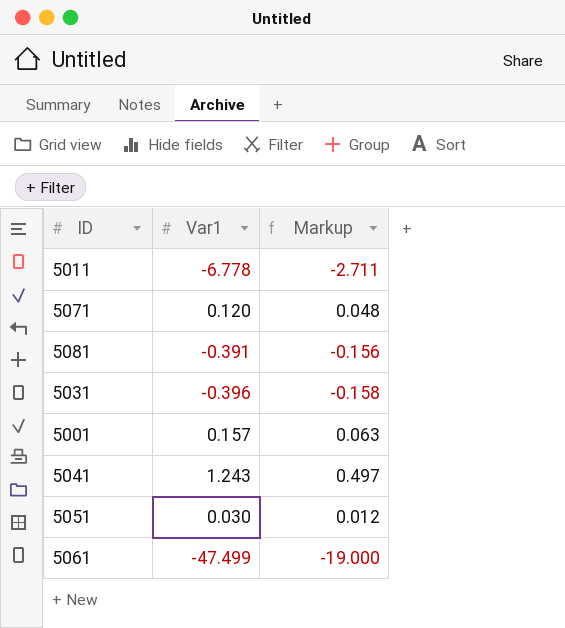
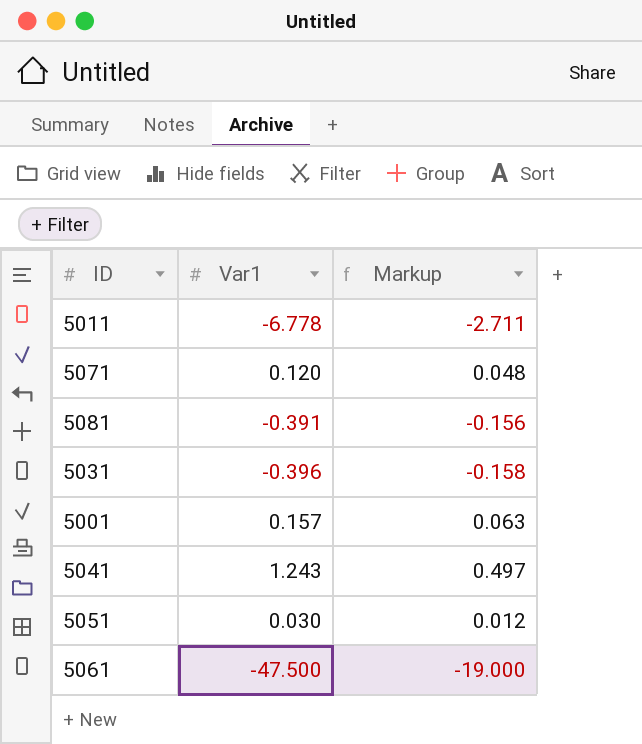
5061 | Var1: -47.499 -> -47.500

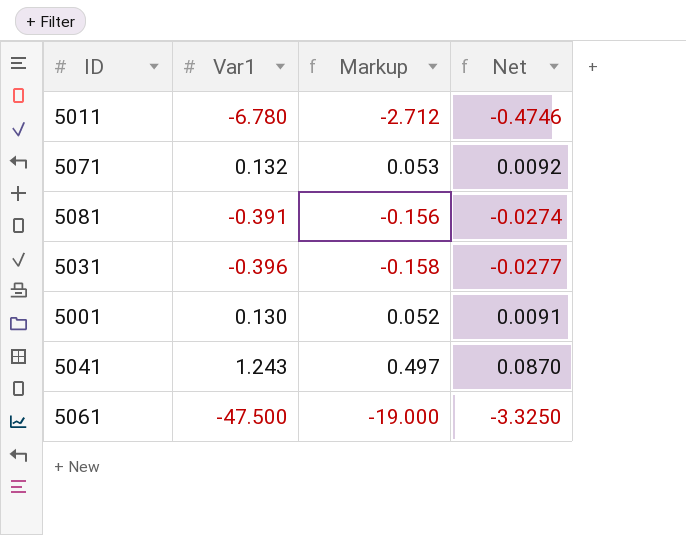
column Net | formula: none -> [Var1] * 0.07
row 5051: 0.030 | 0.012 -> none
5011 | Var1: -6.778 -> -6.780
5011 | Markup: -2.711 -> -2.712
5071 | Var1: 0.120 -> 0.132
5071 | Markup: 0.048 -> 0.053
5001 | Var1: 0.157 -> 0.130
5001 | Markup: 0.063 -> 0.052

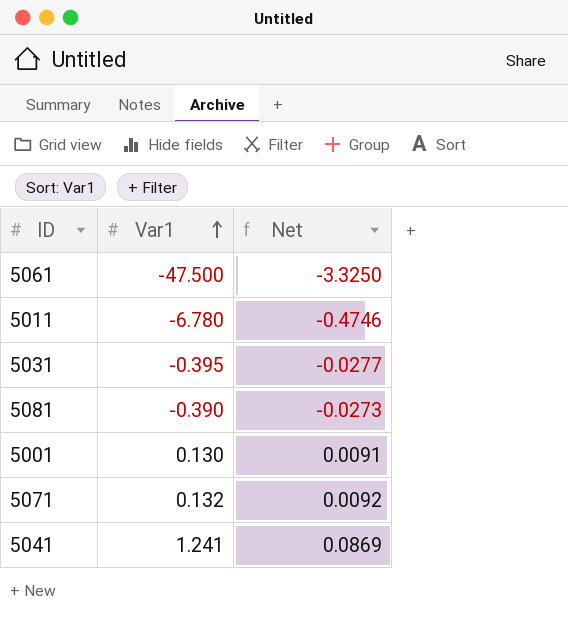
row order: none -> Var1 ascending
column Markup | formula: [Var1] * 0.4 -> none
5031 | Var1: -0.396 -> -0.395
5081 | Var1: -0.391 -> -0.390
5081 | Net: -0.0274 -> -0.0273
5041 | Var1: 1.243 -> 1.241
5041 | Net: 0.0870 -> 0.0869

